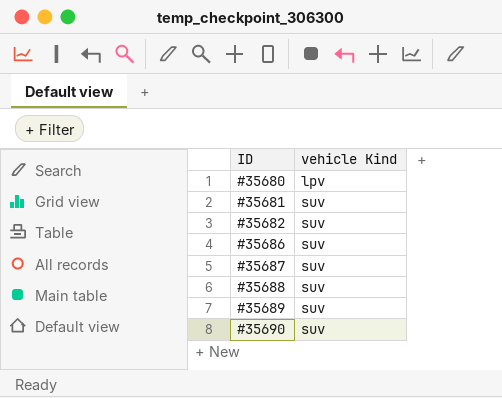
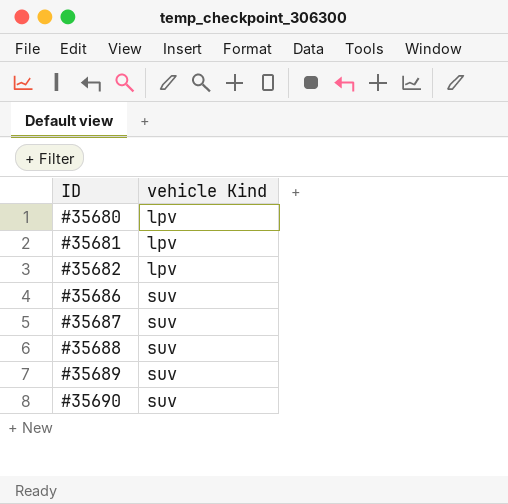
#35681 | vehicle Kind: suv -> lpv
#35682 | vehicle Kind: suv -> lpv

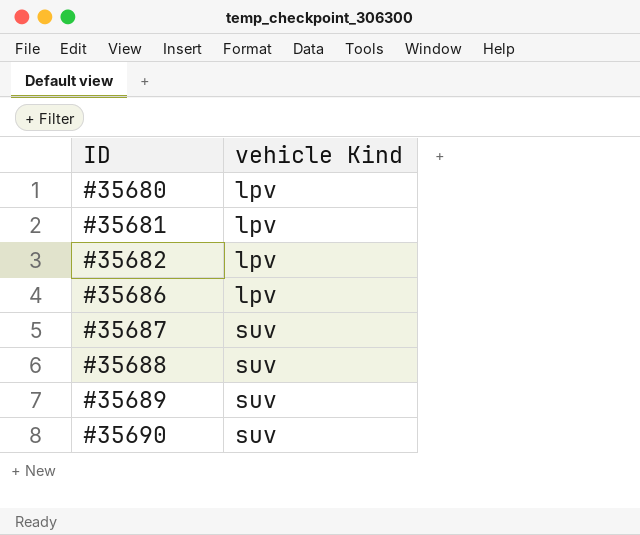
#35686 | vehicle Kind: suv -> lpv

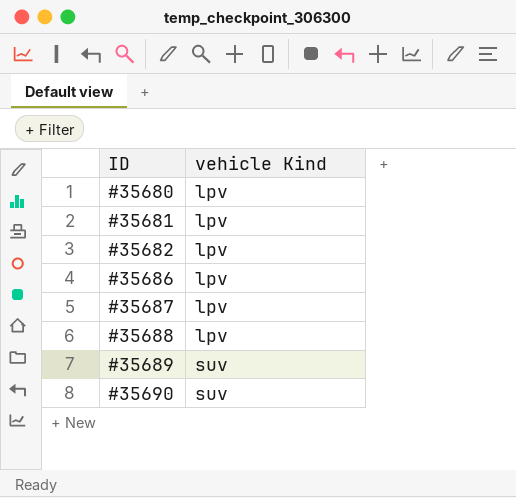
#35687 | vehicle Kind: suv -> lpv
#35688 | vehicle Kind: suv -> lpv

